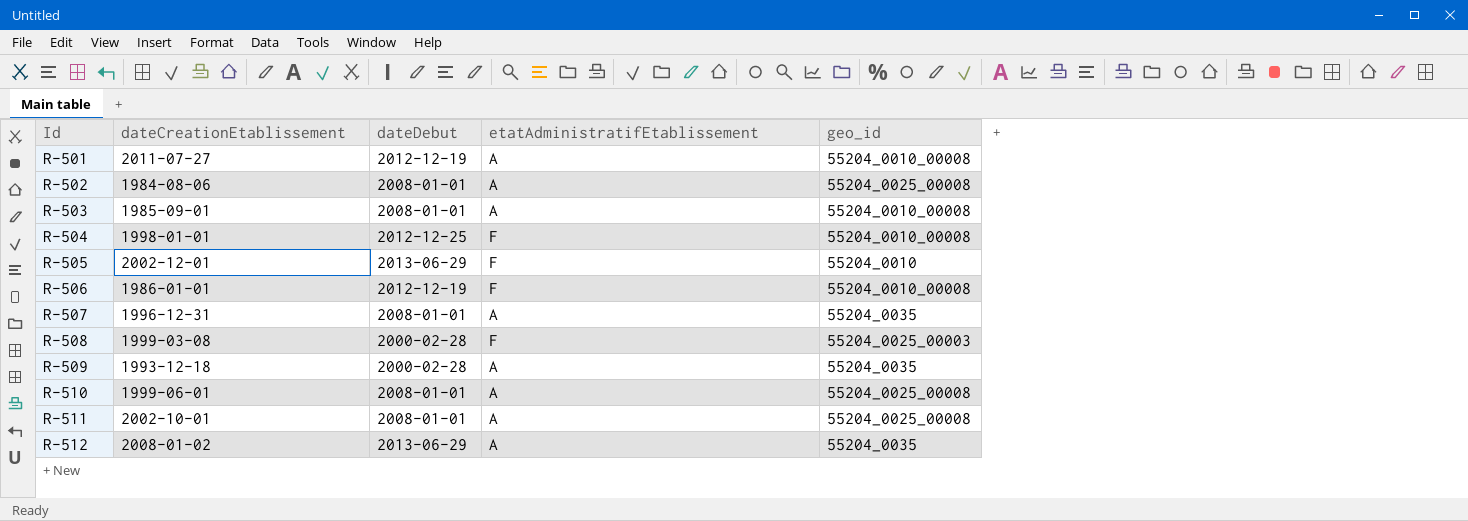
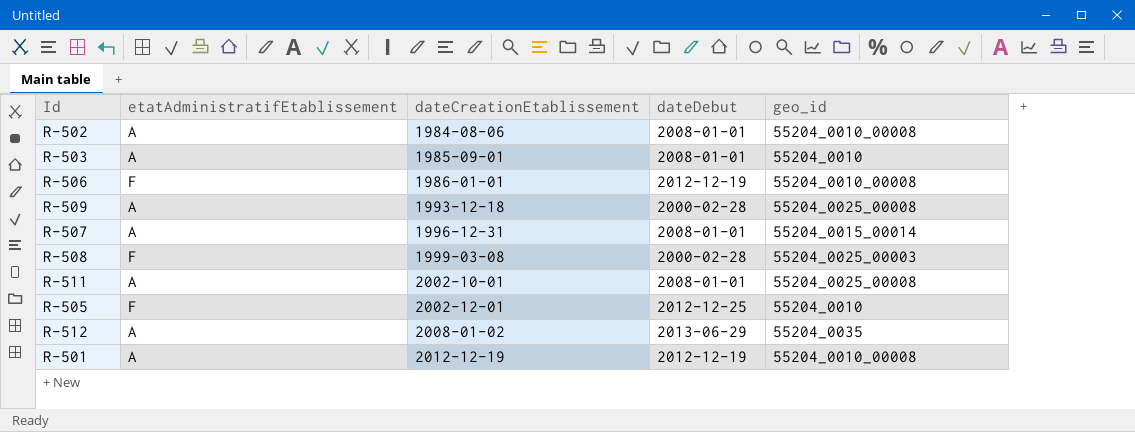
row order: Id ascending -> dateCreationEtablissement ascending
column etatAdministratifEtablissement | position: 4 -> 2
row R-504: 1998-01-01 | 2012-12-25 | F | 55204_0010_00008 -> none
row R-510: 1999-06-01 | 2008-01-01 | A | 55204_0025_00008 -> none
R-502 | geo_id: 55204_0025_00008 -> 55204_0010_00008
R-503 | geo_id: 55204_0010_00008 -> 55204_0010
R-509 | geo_id: 55204_0035 -> 55204_0025_00008
R-507 | geo_id: 55204_0035 -> 55204_0015_00014
R-505 | dateDebut: 2013-06-29 -> 2012-12-25
R-501 | dateCreationEtablissement: 2011-07-27 -> 2012-12-19

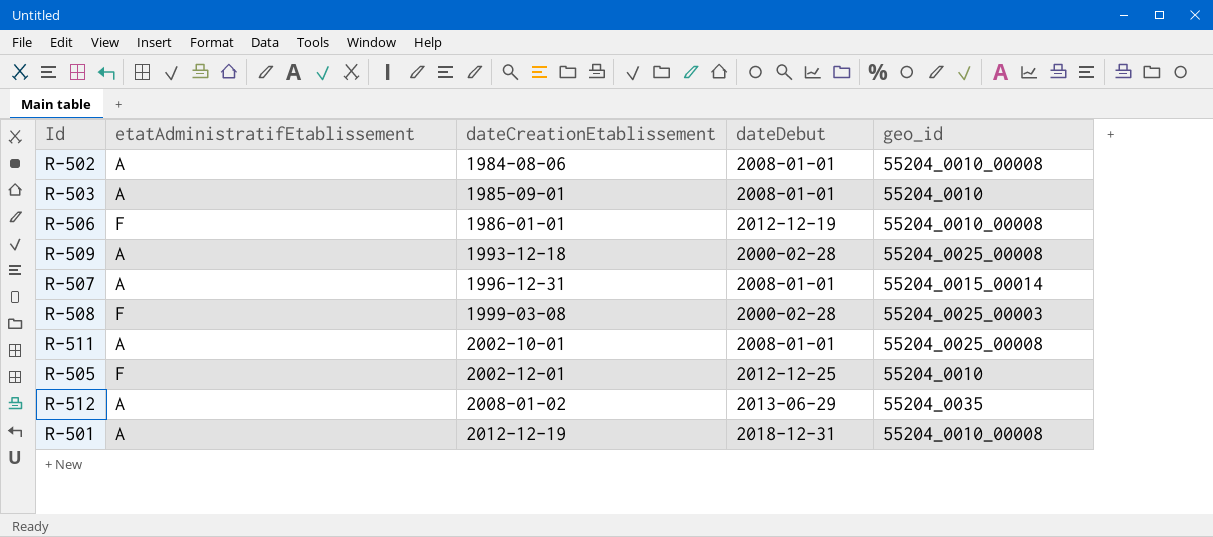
R-501 | dateDebut: 2012-12-19 -> 2018-12-31

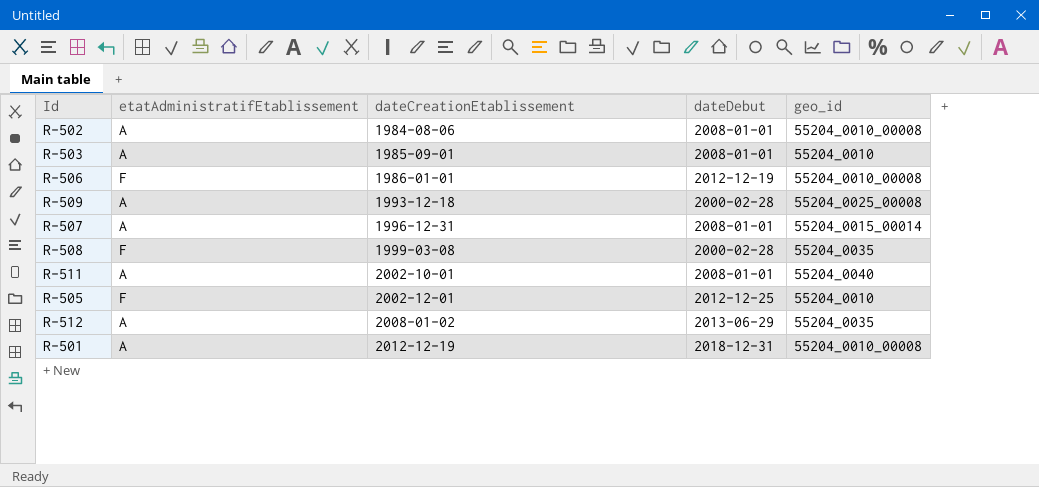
R-508 | geo_id: 55204_0025_00003 -> 55204_0035
R-511 | geo_id: 55204_0025_00008 -> 55204_0040

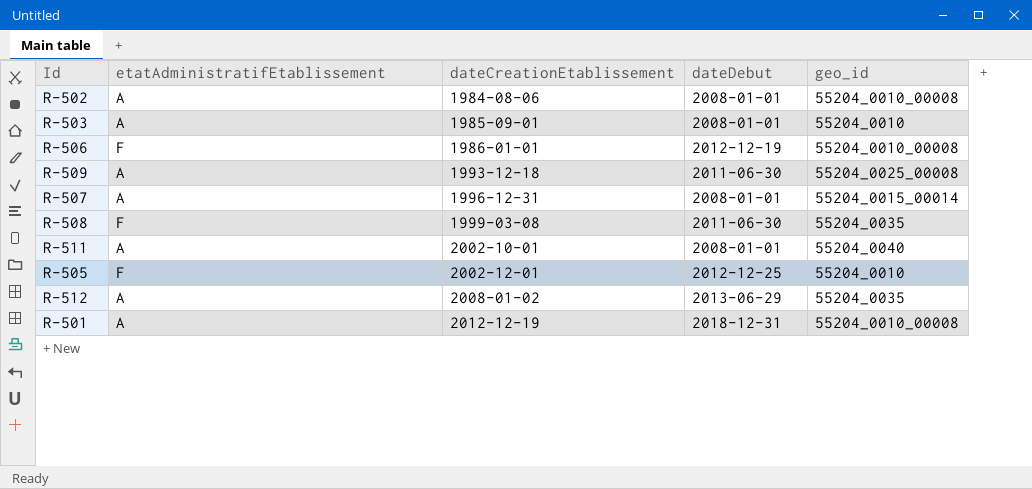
R-509 | dateDebut: 2000-02-28 -> 2011-06-30
R-508 | dateDebut: 2000-02-28 -> 2011-06-30

